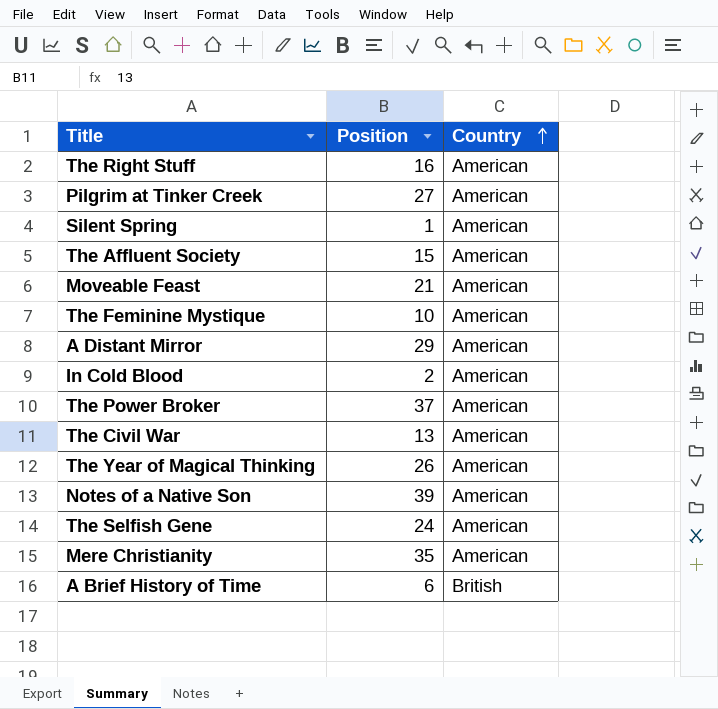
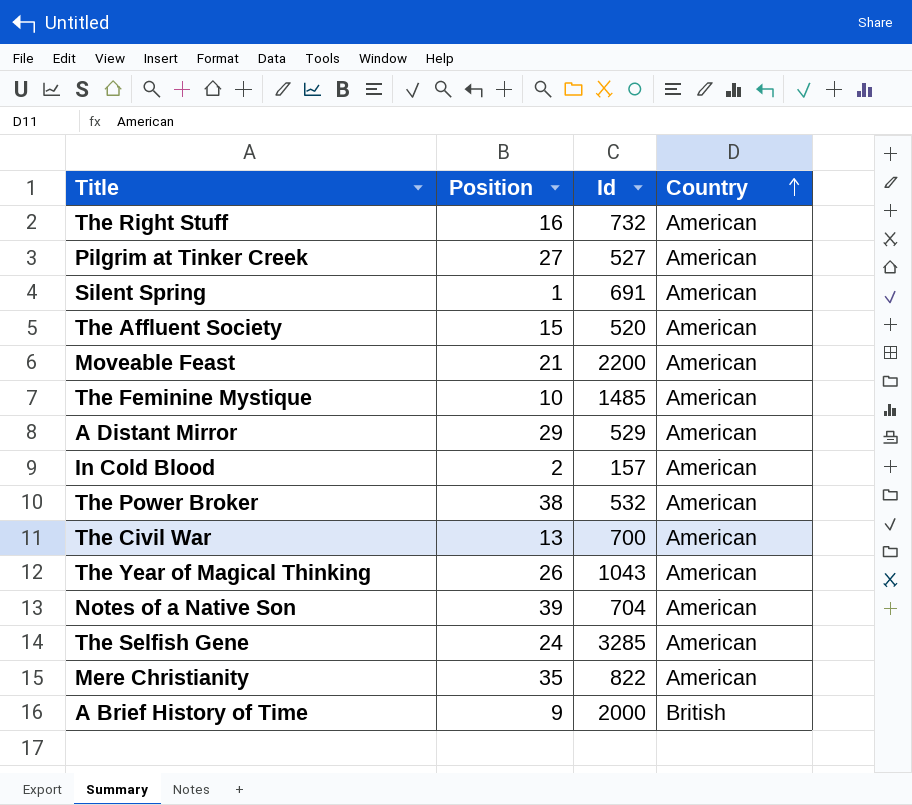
column Id | position: none -> 3
The Power Broker | Position: 37 -> 38
A Brief History of Time | Position: 6 -> 9

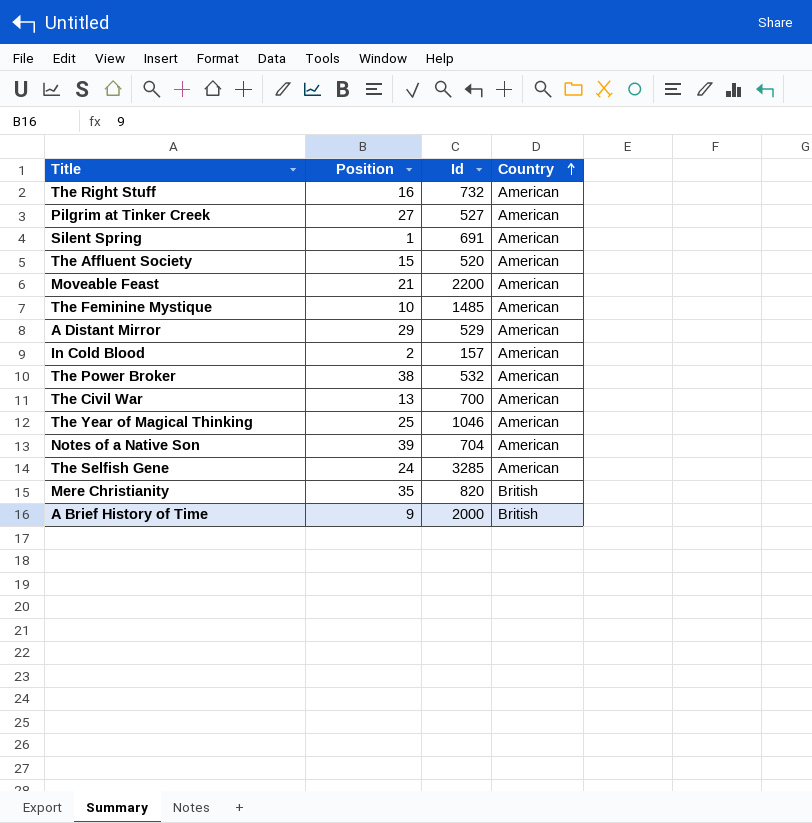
The Year of Magical Thinking | Position: 26 -> 25
The Year of Magical Thinking | Id: 1043 -> 1046
Mere Christianity | Id: 822 -> 820
Mere Christianity | Country: American -> British

